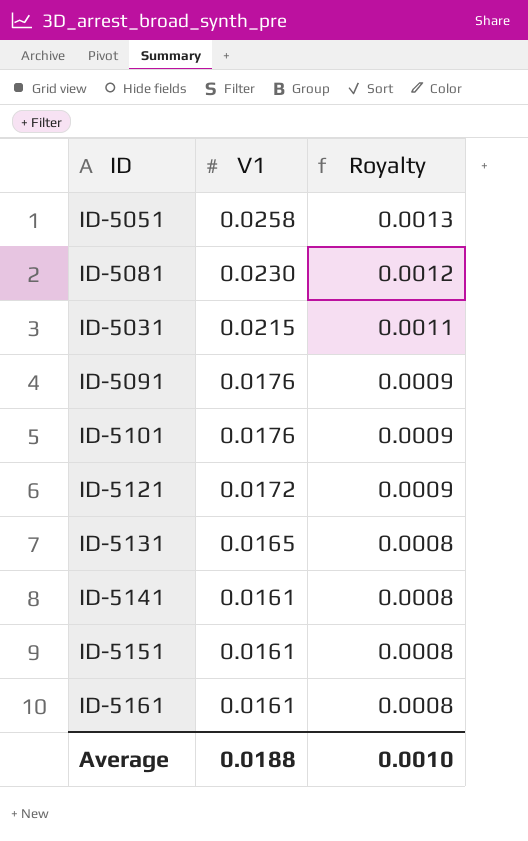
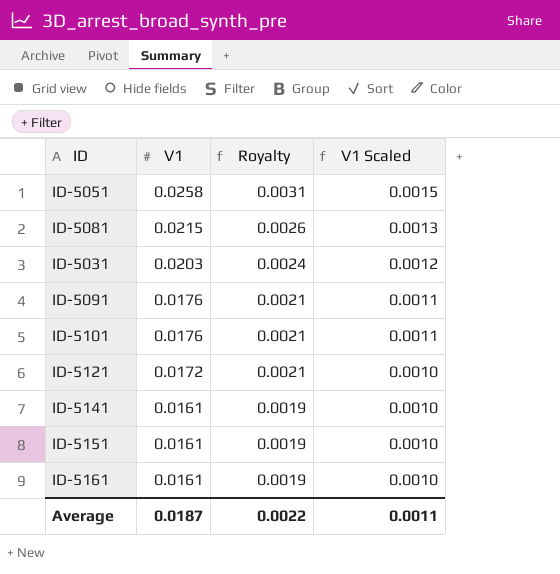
column Royalty | formula: [V1] * 0.05 -> [V1] * 0.12
column V1 Scaled | formula: none -> [V1] * 0.06
row ID-5131: 0.0165 | 0.0008 -> none
ID-5081 | V1: 0.0230 -> 0.0215
ID-5031 | V1: 0.0215 -> 0.0203
Average | V1: 0.0188 -> 0.0187
Average | Royalty: 0.0010 -> 0.0022

